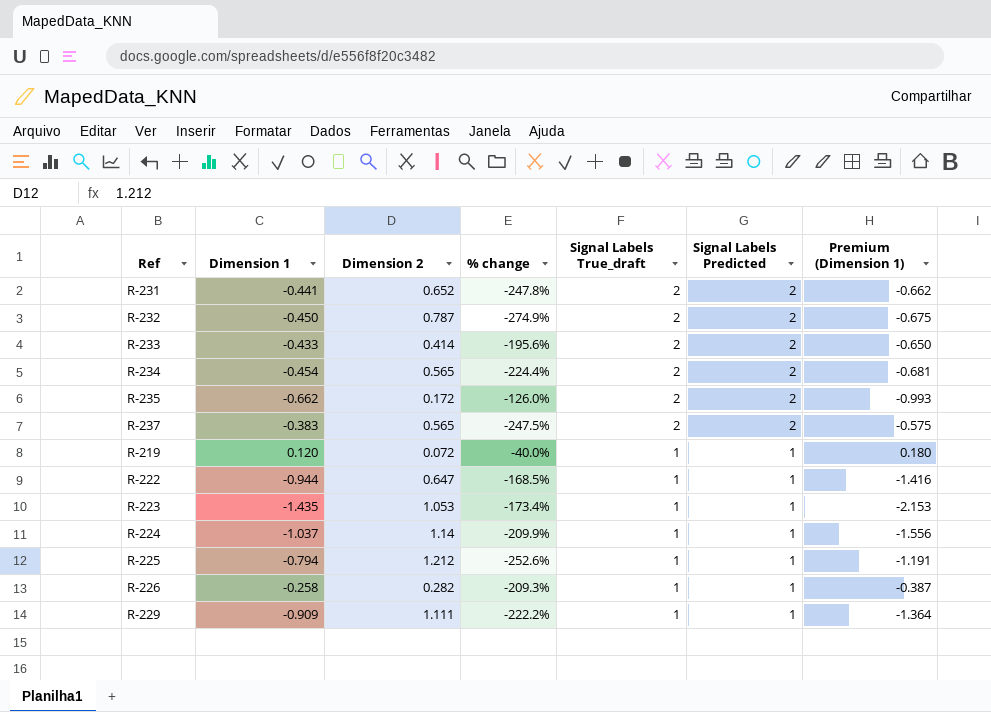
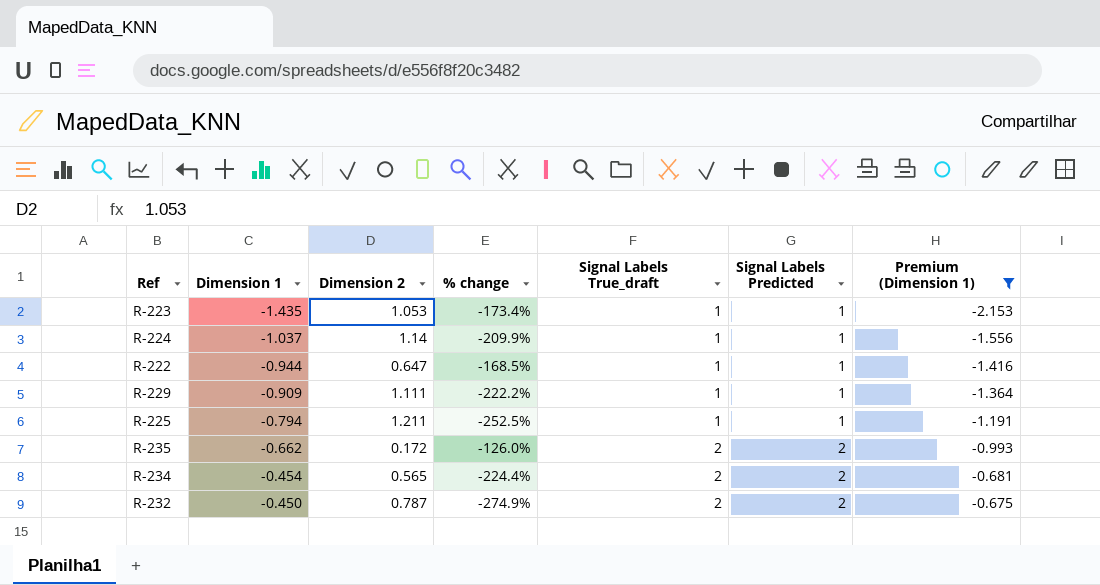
filter: none -> Premium (Dimension 1) <= -0.675
row order: Signal Labels True_draft descending -> Dimension 1 ascending
R-225 | Dimension 2: 1.212 -> 1.211
R-225 | % change: -252.6% -> -252.5%

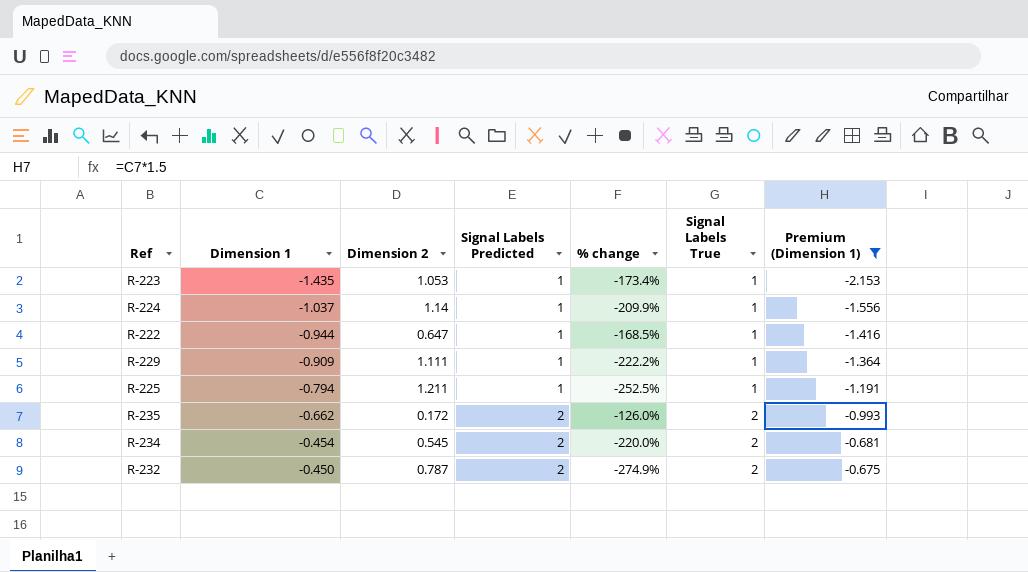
column Signal Labels Predicted | position: 6 -> 4
column name: Signal Labels True_draft -> Signal Labels True
R-234 | Dimension 2: 0.565 -> 0.545
R-234 | % change: -224.4% -> -220.0%

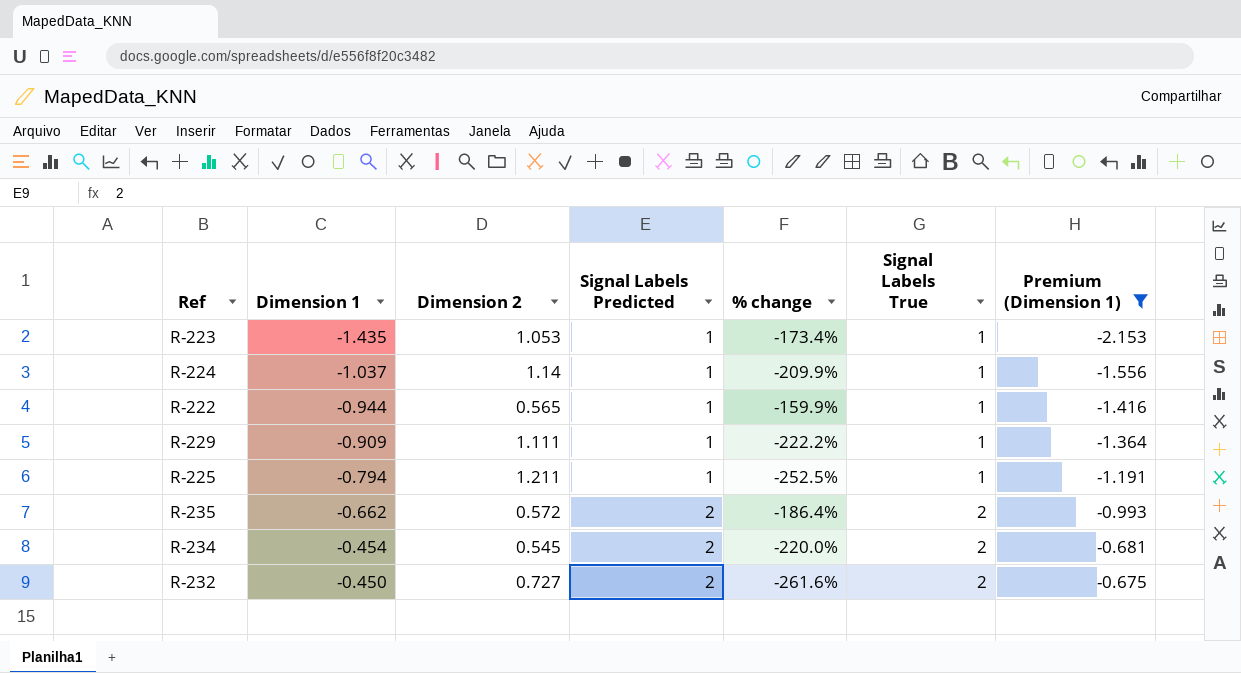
R-222 | Dimension 2: 0.647 -> 0.565
R-222 | % change: -168.5% -> -159.9%
R-235 | Dimension 2: 0.172 -> 0.572
R-235 | % change: -126.0% -> -186.4%
R-232 | Dimension 2: 0.787 -> 0.727
R-232 | % change: -274.9% -> -261.6%

